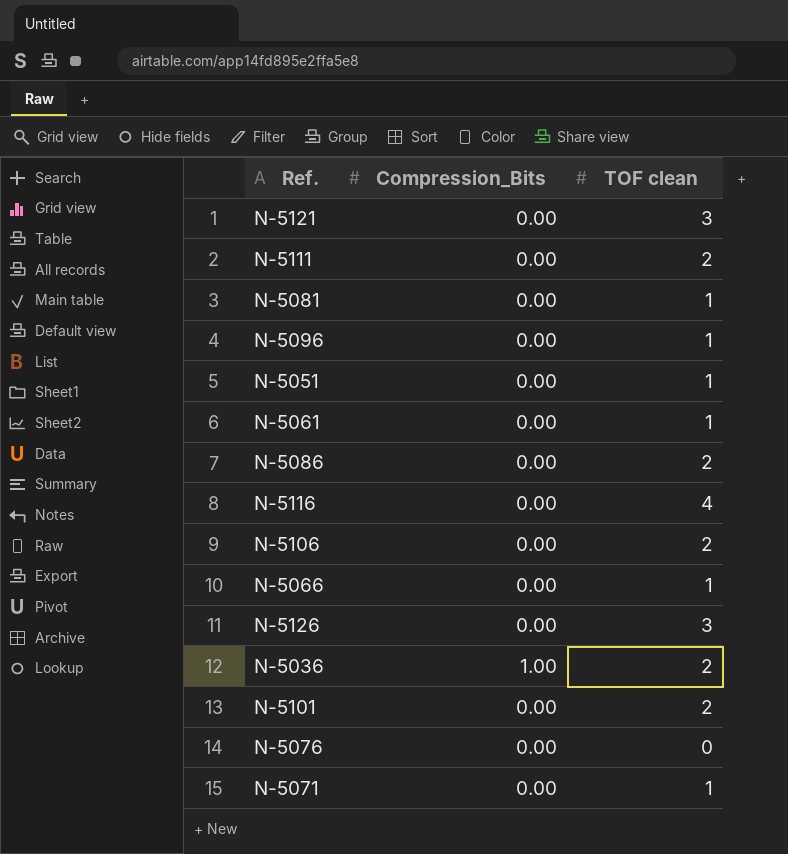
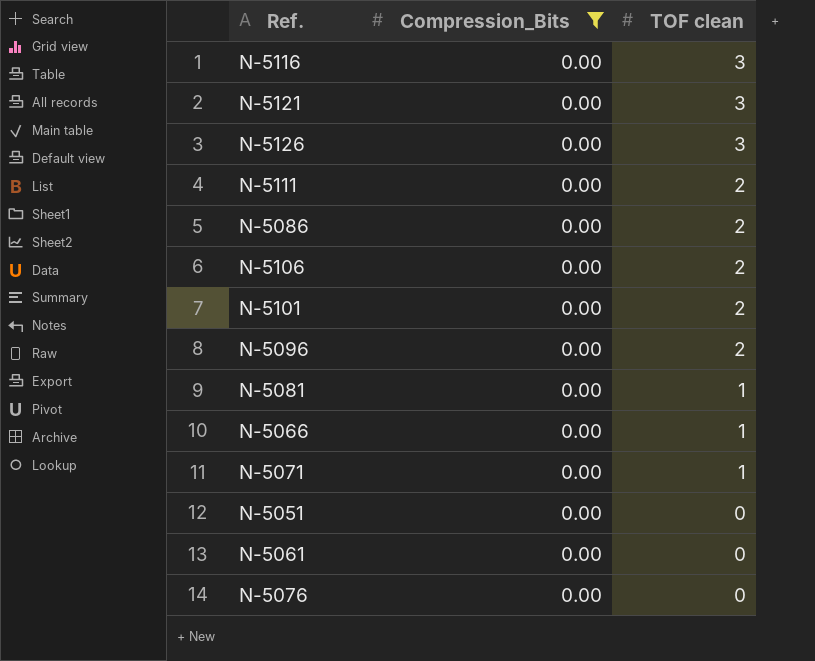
filter: none -> Compression_Bits = 0.00
row order: none -> TOF clean descending
N-5116 | TOF clean: 4 -> 3
N-5096 | TOF clean: 1 -> 2
N-5051 | TOF clean: 1 -> 0
N-5061 | TOF clean: 1 -> 0

